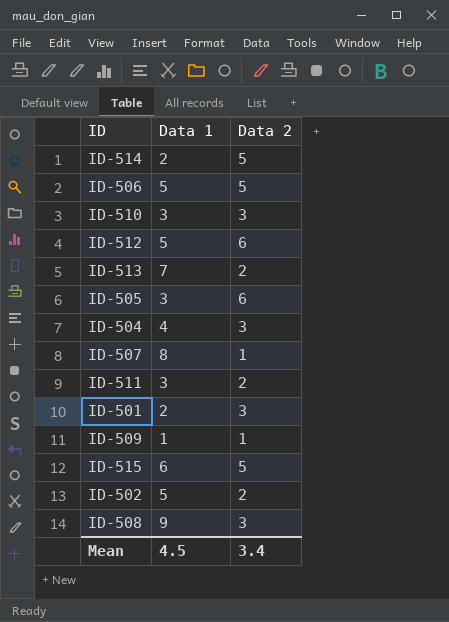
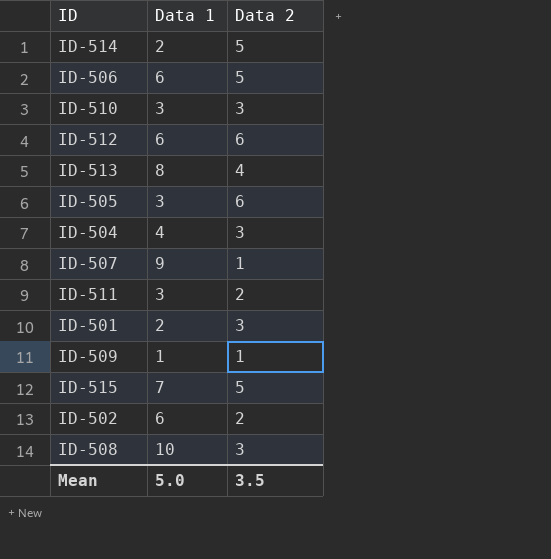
ID-506 | Data 1: 5 -> 6
ID-512 | Data 1: 5 -> 6
ID-513 | Data 1: 7 -> 8
ID-513 | Data 2: 2 -> 4
ID-507 | Data 1: 8 -> 9
ID-515 | Data 1: 6 -> 7
ID-502 | Data 1: 5 -> 6
ID-508 | Data 1: 9 -> 10
Mean | Data 1: 4.5 -> 5.0
Mean | Data 2: 3.4 -> 3.5

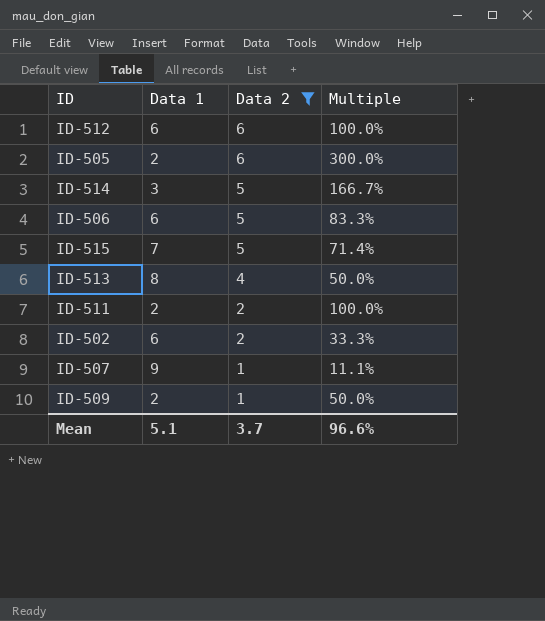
filter: none -> Data 2 != 3
row order: none -> Data 2 descending
column Multiple | formula: none -> [Data 2] / [Data 1]
ID-505 | Data 1: 3 -> 2
ID-514 | Data 1: 2 -> 3
ID-511 | Data 1: 3 -> 2
ID-509 | Data 1: 1 -> 2
Mean | Data 1: 5.0 -> 5.1
Mean | Data 2: 3.5 -> 3.7

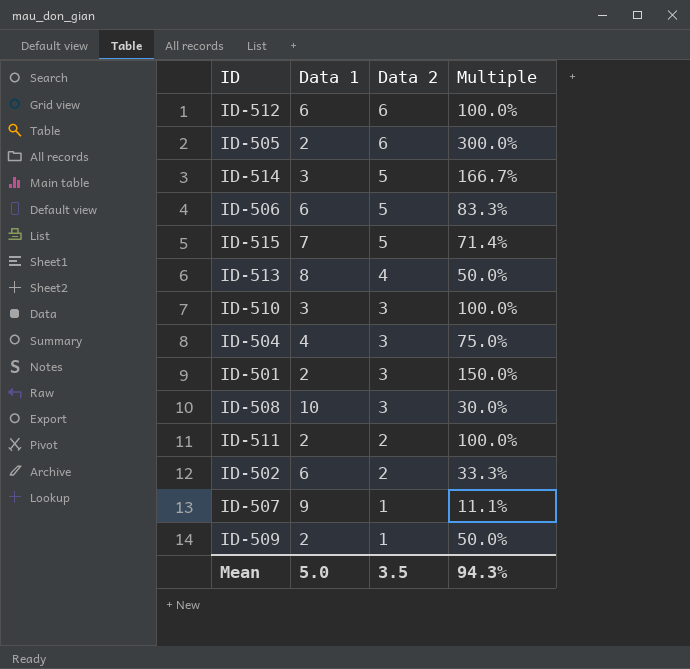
filter: Data 2 != 3 -> none
Mean | Data 1: 5.1 -> 5.0
Mean | Data 2: 3.7 -> 3.5
Mean | Multiple: 96.6% -> 94.3%

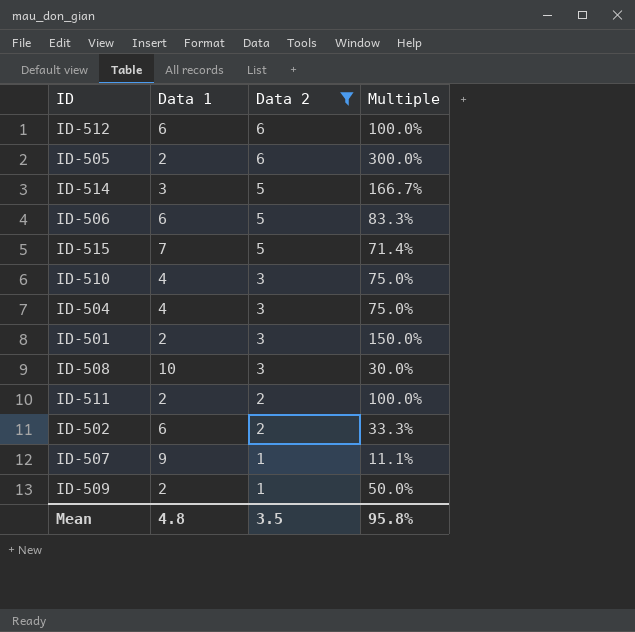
filter: none -> Data 2 != 4
ID-510 | Data 1: 3 -> 4
ID-510 | Multiple: 100.0% -> 75.0%
Mean | Data 1: 5.0 -> 4.8
Mean | Multiple: 94.3% -> 95.8%

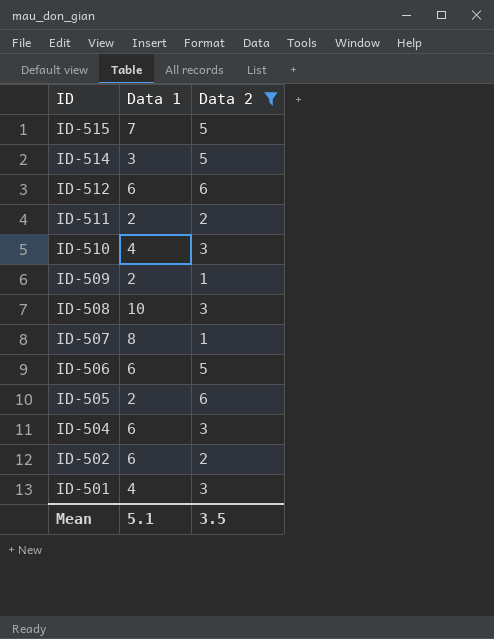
row order: Data 2 descending -> ID descending
column Multiple | formula: [Data 2] / [Data 1] -> none
ID-507 | Data 1: 9 -> 8
ID-504 | Data 1: 4 -> 6
ID-501 | Data 1: 2 -> 4
Mean | Data 1: 4.8 -> 5.1

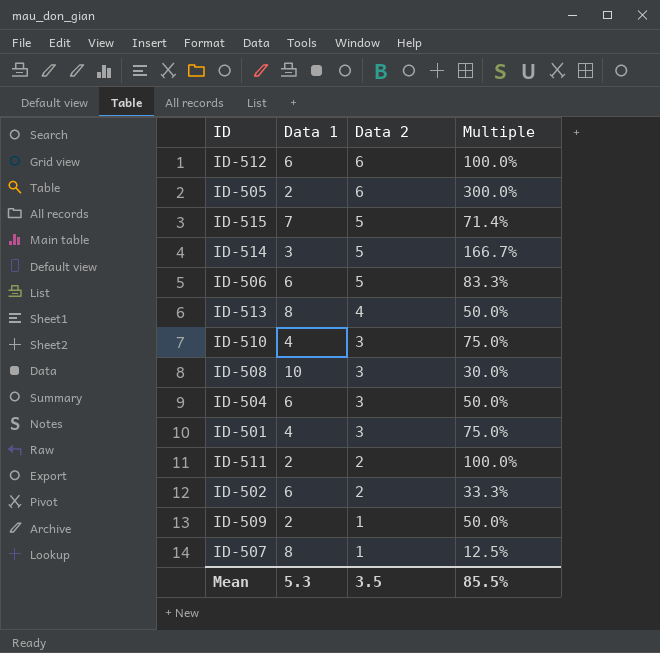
filter: Data 2 != 4 -> none
row order: ID descending -> Data 2 descending
column Multiple | formula: none -> [Data 2] / [Data 1]
Mean | Data 1: 5.1 -> 5.3

